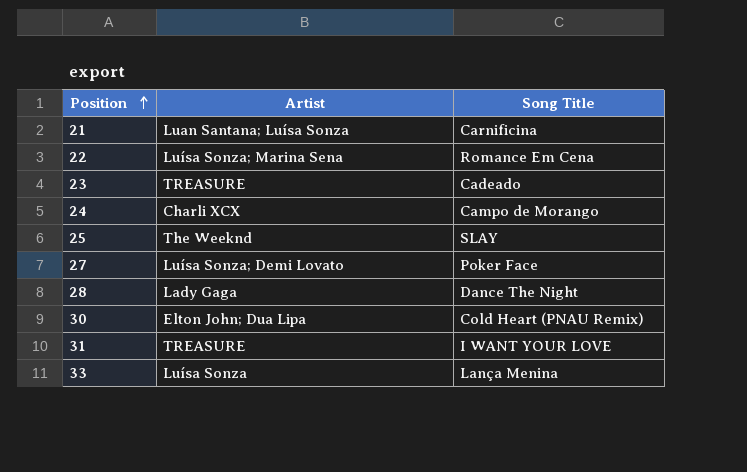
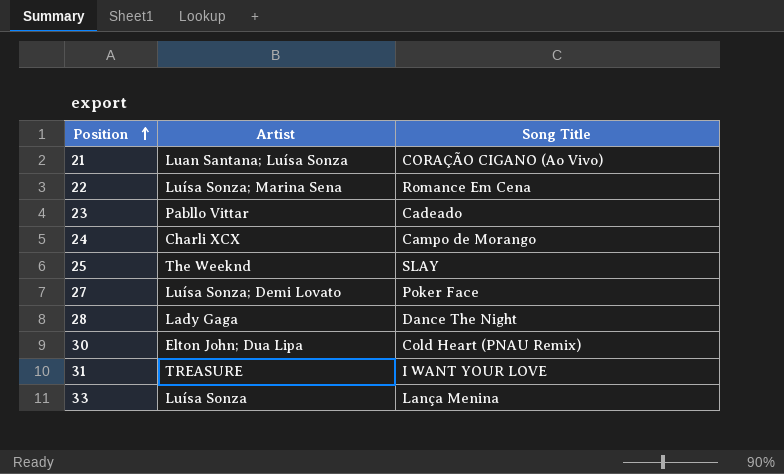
21 | Song Title: Carnificina -> CORAÇÃO CIGANO (Ao Vivo)
23 | Artist: TREASURE -> Pabllo Vittar

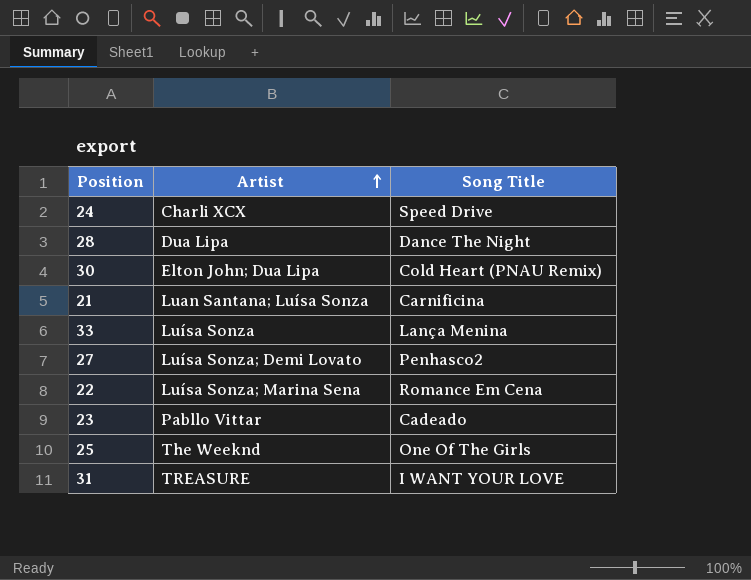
row order: Position ascending -> Artist ascending
24 | Song Title: Campo de Morango -> Speed Drive
28 | Artist: Lady Gaga -> Dua Lipa
21 | Song Title: CORAÇÃO CIGANO (Ao Vivo) -> Carnificina
27 | Song Title: Poker Face -> Penhasco2
25 | Song Title: SLAY -> One Of The Girls

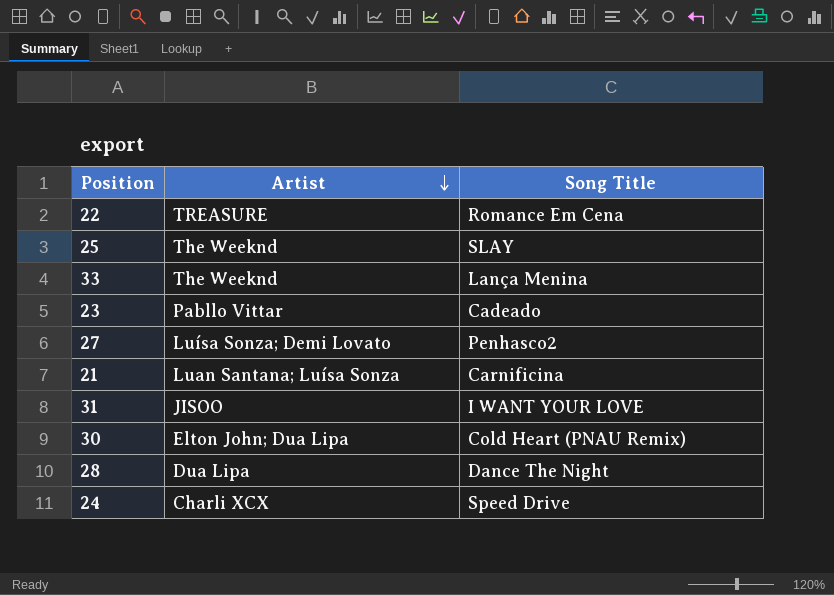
row order: Artist ascending -> Artist descending
22 | Artist: Luísa Sonza; Marina Sena -> TREASURE
25 | Song Title: One Of The Girls -> SLAY
33 | Artist: Luísa Sonza -> The Weeknd
31 | Artist: TREASURE -> JISOO

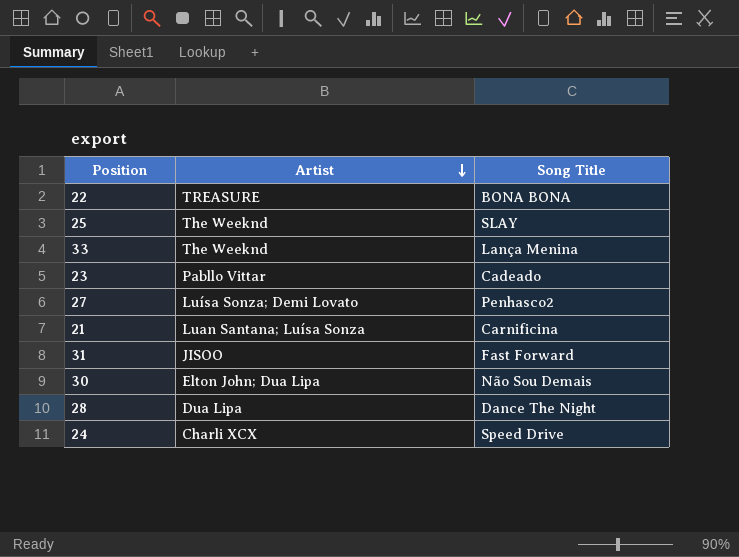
22 | Song Title: Romance Em Cena -> BONA BONA
31 | Song Title: I WANT YOUR LOVE -> Fast Forward
30 | Song Title: Cold Heart (PNAU Remix) -> Não Sou Demais

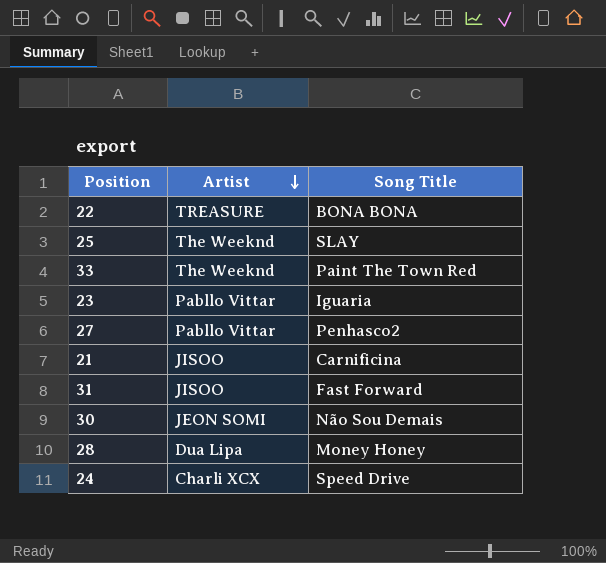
33 | Song Title: Lança Menina -> Paint The Town Red
23 | Song Title: Cadeado -> Iguaria
27 | Artist: Luísa Sonza; Demi Lovato -> Pabllo Vittar
21 | Artist: Luan Santana; Luísa Sonza -> JISOO
30 | Artist: Elton John; Dua Lipa -> JEON SOMI
28 | Song Title: Dance The Night -> Money Honey

